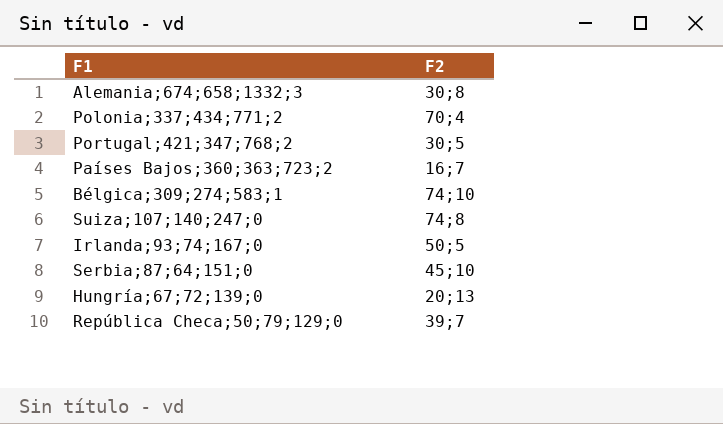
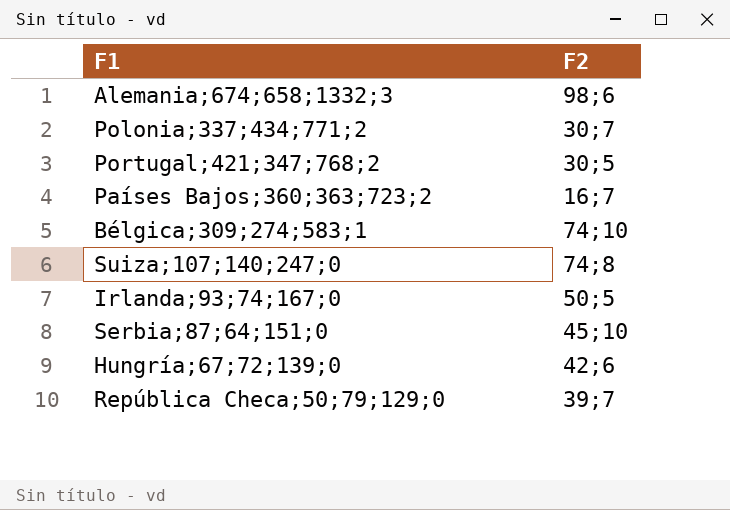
Alemania;674;658;1332;3 | F2: 30;8 -> 98;6
Polonia;337;434;771;2 | F2: 70;4 -> 30;7
Hungría;67;72;139;0 | F2: 20;13 -> 42;6

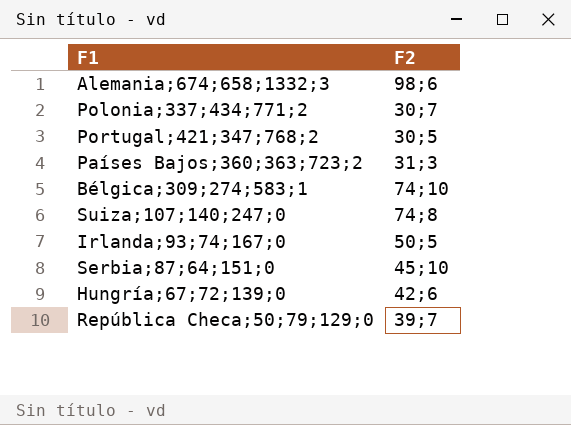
Países Bajos;360;363;723;2 | F2: 16;7 -> 31;3

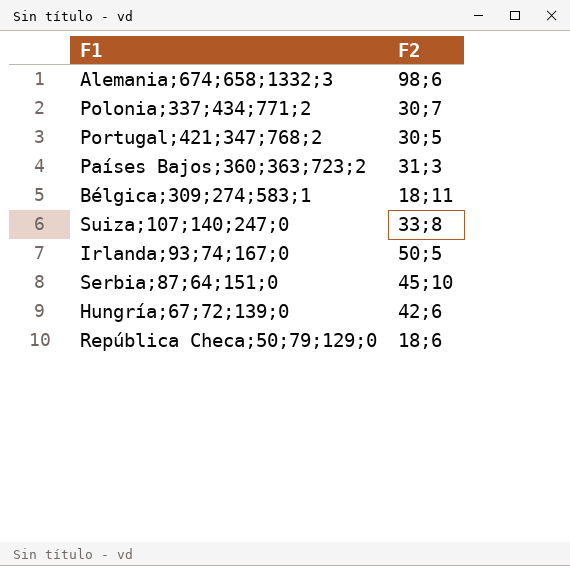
Bélgica;309;274;583;1 | F2: 74;10 -> 18;11
Suiza;107;140;247;0 | F2: 74;8 -> 33;8
República Checa;50;79;129;0 | F2: 39;7 -> 18;6

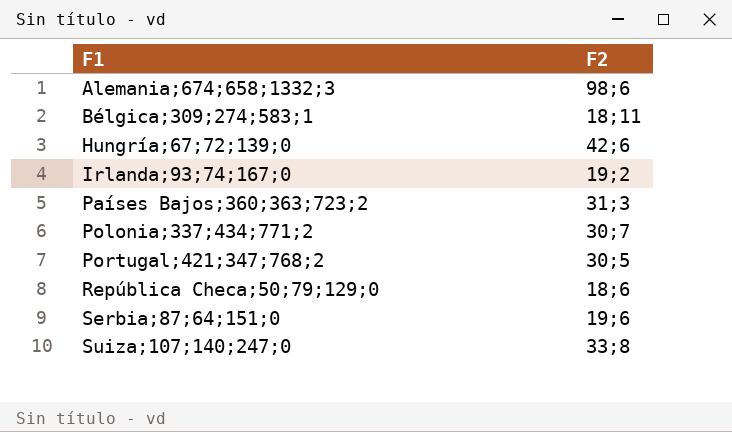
row order: none -> F1 ascending
Irlanda;93;74;167;0 | F2: 50;5 -> 19;2
Serbia;87;64;151;0 | F2: 45;10 -> 19;6

